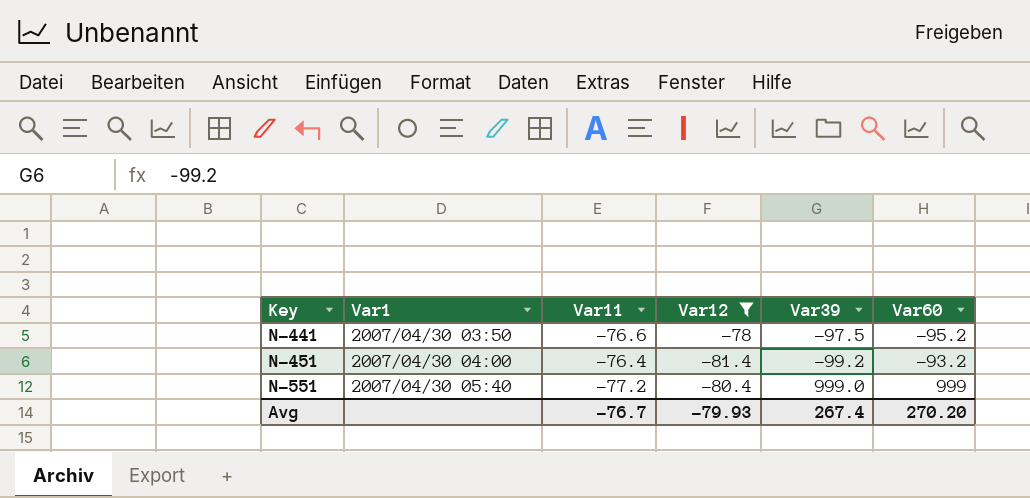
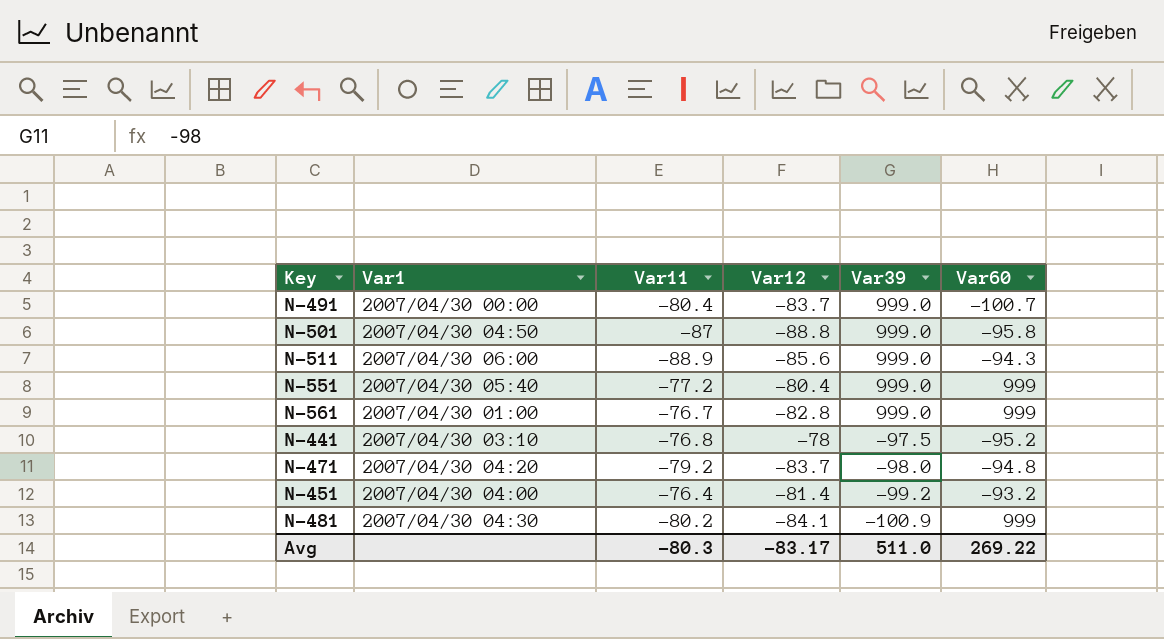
filter: Var12 >= -81.4 -> none
row order: Key ascending -> Var39 descending
N-441 | Var1: 2007/04/30 03:50 -> 2007/04/30 03:10
N-441 | Var11: -76.6 -> -76.8
Avg | Var11: -76.7 -> -80.3
Avg | Var12: -79.93 -> -83.17
Avg | Var39: 267.4 -> 511.0
Avg | Var60: 270.20 -> 269.22

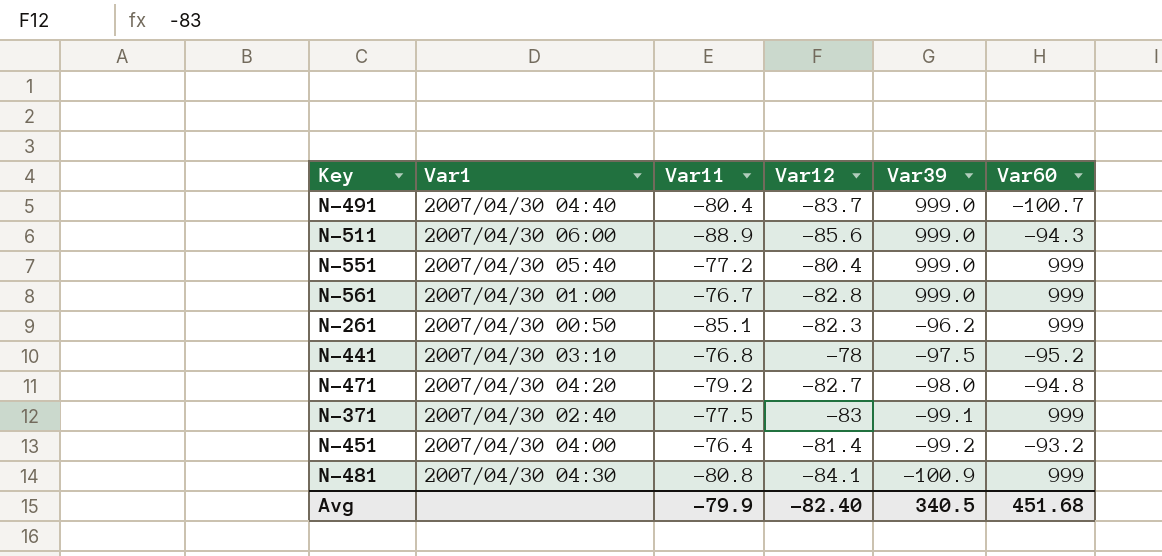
row N-501: 2007/04/30 04:50 | -87 | -88.8 | 999.0 | -95.8 -> none
N-491 | Var1: 2007/04/30 00:00 -> 2007/04/30 04:40
row N-261: none -> 2007/04/30 00:50 | -85.1 | -82.3 | -96.2 | 999
N-471 | Var12: -83.7 -> -82.7
row N-371: none -> 2007/04/30 02:40 | -77.5 | -83 | -99.1 | 999
N-481 | Var11: -80.2 -> -80.8
Avg | Var11: -80.3 -> -79.9
Avg | Var12: -83.17 -> -82.40
Avg | Var39: 511.0 -> 340.5
Avg | Var60: 269.22 -> 451.68

